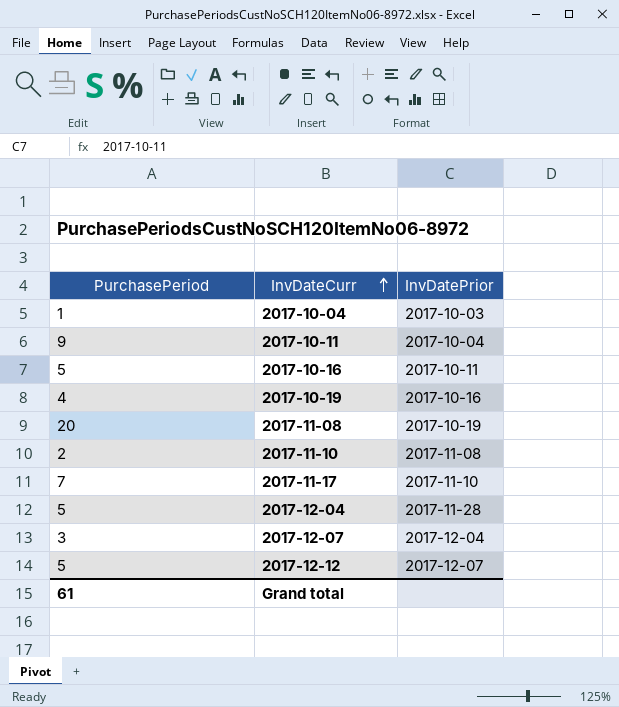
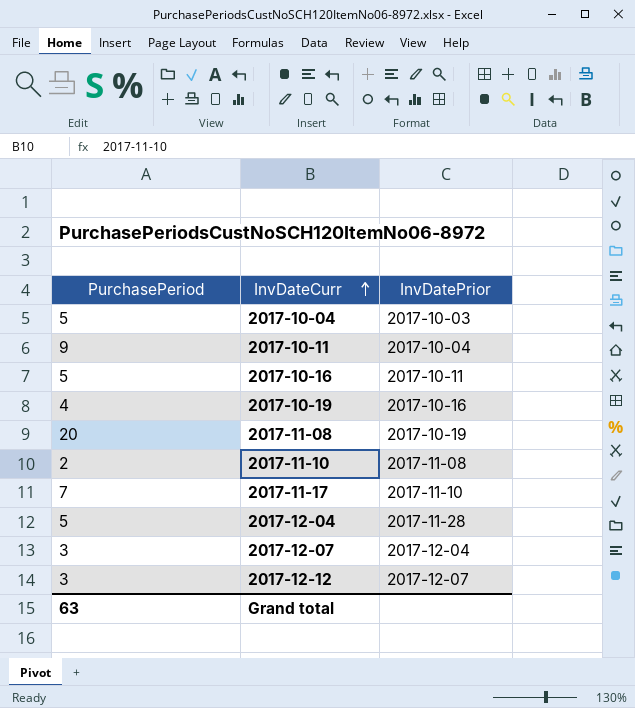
2017-10-04 | PurchasePeriod: 1 -> 5
2017-12-12 | PurchasePeriod: 5 -> 3
Grand total | PurchasePeriod: 61 -> 63

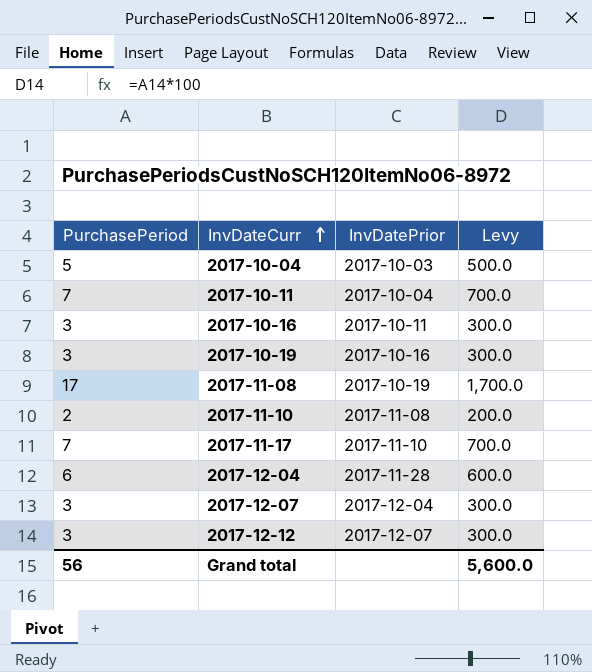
column Levy | formula: none -> [PurchasePeriod] * 100
2017-10-11 | PurchasePeriod: 9 -> 7
2017-10-16 | PurchasePeriod: 5 -> 3
2017-10-19 | PurchasePeriod: 4 -> 3
2017-11-08 | PurchasePeriod: 20 -> 17
2017-12-04 | PurchasePeriod: 5 -> 6
Grand total | PurchasePeriod: 63 -> 56

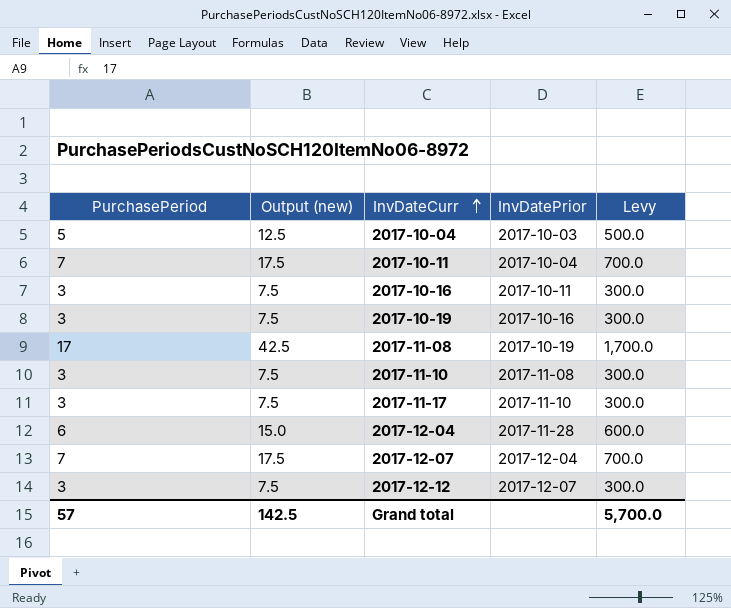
column Output (new) | formula: none -> [PurchasePeriod] * 2.5
2017-11-10 | PurchasePeriod: 2 -> 3
2017-11-10 | Levy: 200.0 -> 300.0
2017-11-17 | PurchasePeriod: 7 -> 3
2017-11-17 | Levy: 700.0 -> 300.0
2017-12-07 | PurchasePeriod: 3 -> 7
2017-12-07 | Levy: 300.0 -> 700.0
Grand total | PurchasePeriod: 56 -> 57
Grand total | Levy: 5,600.0 -> 5,700.0

